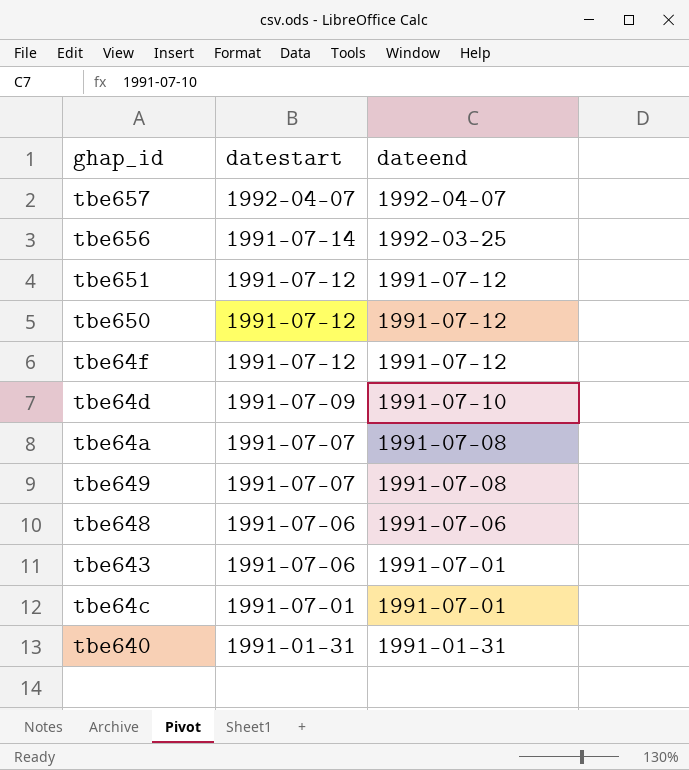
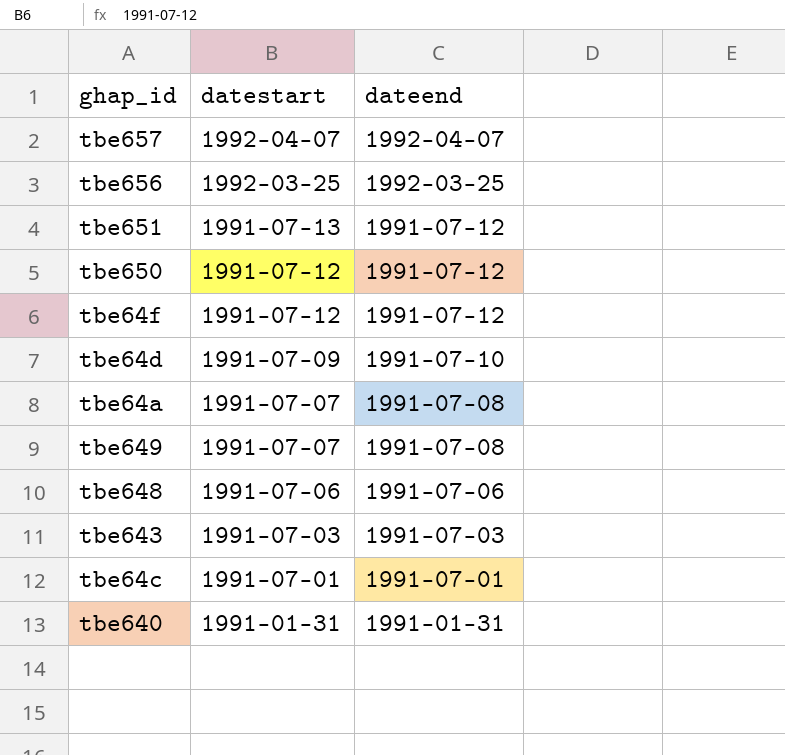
tbe656 | datestart: 1991-07-14 -> 1992-03-25
tbe651 | datestart: 1991-07-12 -> 1991-07-13
tbe643 | datestart: 1991-07-06 -> 1991-07-03
tbe643 | dateend: 1991-07-01 -> 1991-07-03

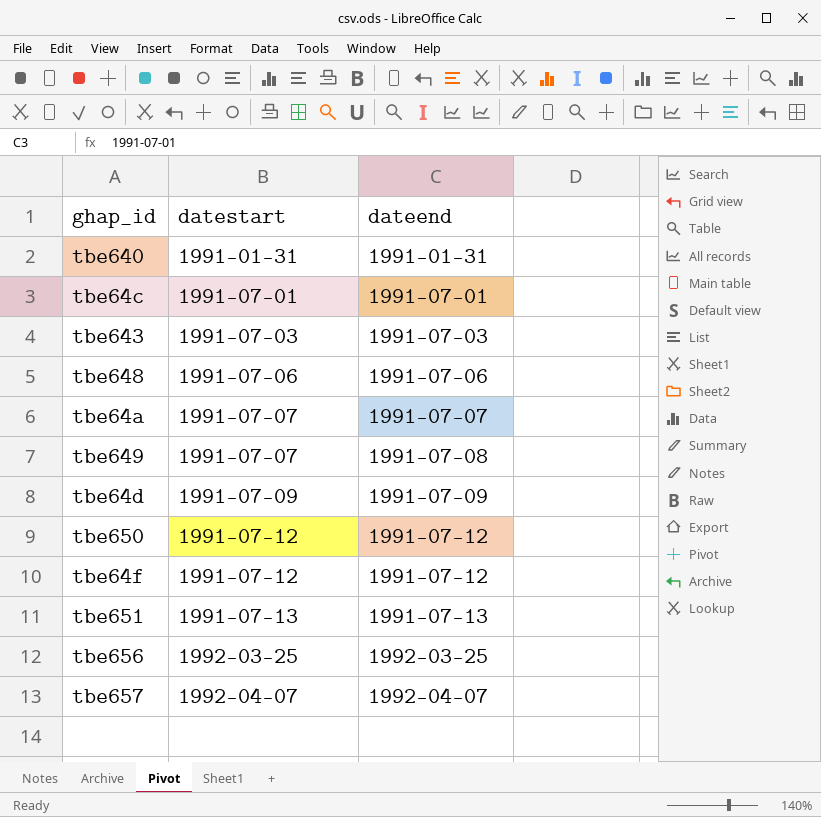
row order: datestart descending -> datestart ascending
tbe64a | dateend: 1991-07-08 -> 1991-07-07
tbe64d | dateend: 1991-07-10 -> 1991-07-09
tbe651 | dateend: 1991-07-12 -> 1991-07-13

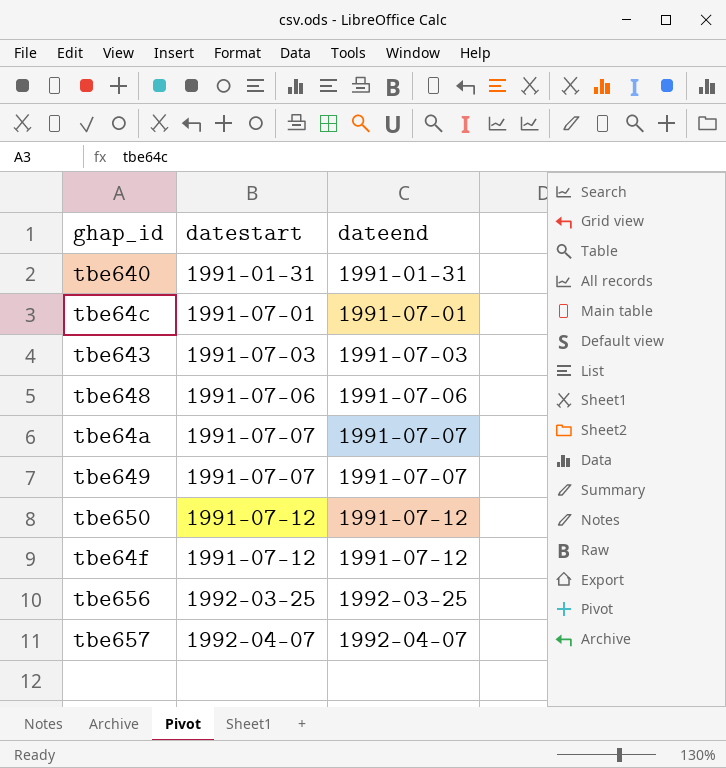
row tbe64d: 1991-07-09 | 1991-07-09 -> none
row tbe651: 1991-07-13 | 1991-07-13 -> none
tbe649 | dateend: 1991-07-08 -> 1991-07-07

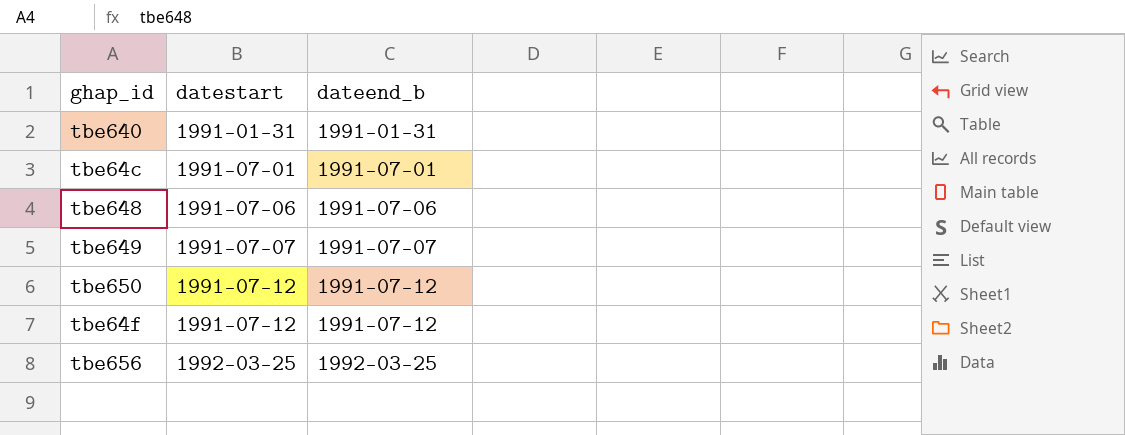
column name: dateend -> dateend_b
row tbe643: 1991-07-03 | 1991-07-03 -> none
row tbe64a: 1991-07-07 | 1991-07-07 -> none
row tbe657: 1992-04-07 | 1992-04-07 -> none

